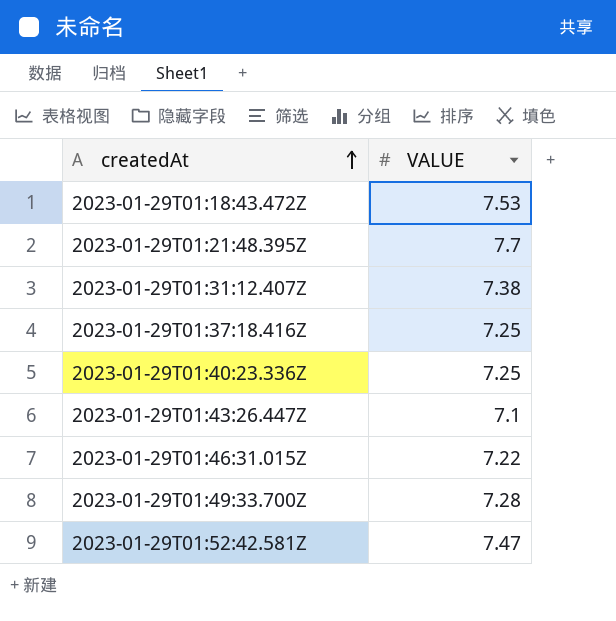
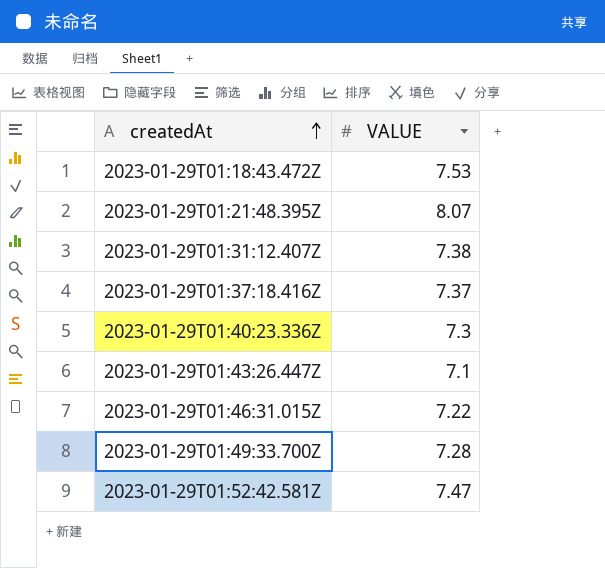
2023-01-29T01:21:48.395Z | VALUE: 7.7 -> 8.07
2023-01-29T01:37:18.416Z | VALUE: 7.25 -> 7.37
2023-01-29T01:40:23.336Z | VALUE: 7.25 -> 7.3

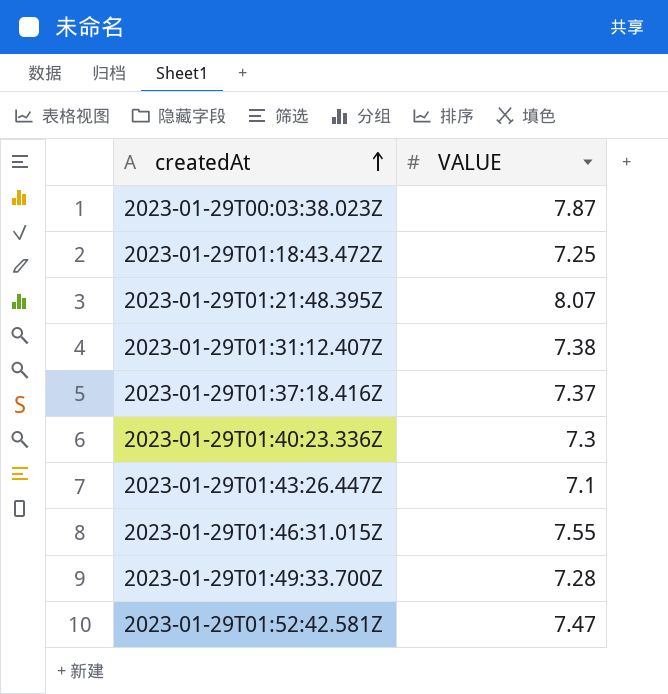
row 2023-01-29T00:03:38.023Z: none -> 7.87
2023-01-29T01:18:43.472Z | VALUE: 7.53 -> 7.25
2023-01-29T01:46:31.015Z | VALUE: 7.22 -> 7.55

